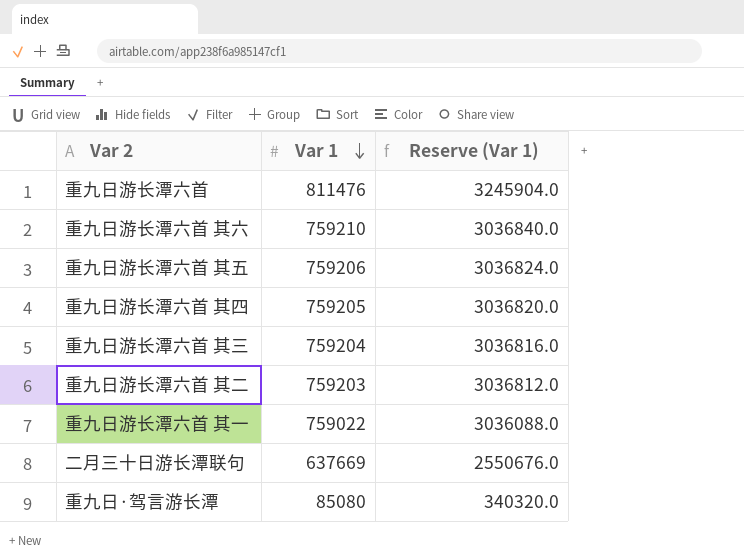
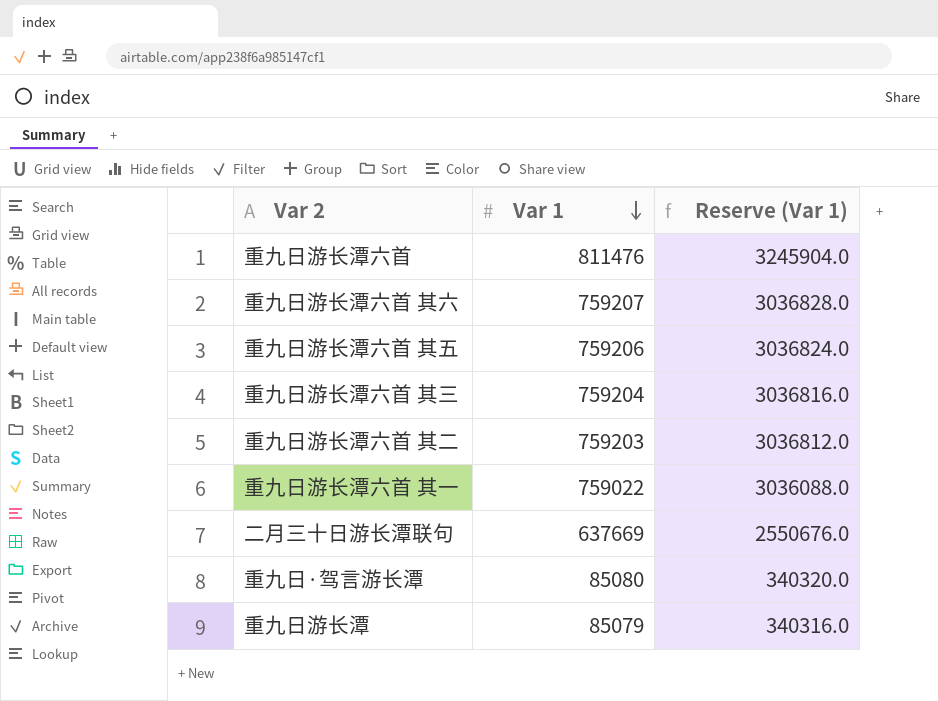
row 重九日游长潭六首 其四: 759205 | 3036820.0 -> none
重九日游长潭六首 其六 | Var 1: 759210 -> 759207
重九日游长潭六首 其六 | Reserve (Var 1): 3036840.0 -> 3036828.0
row 重九日游长潭: none -> 85079 | 340316.0

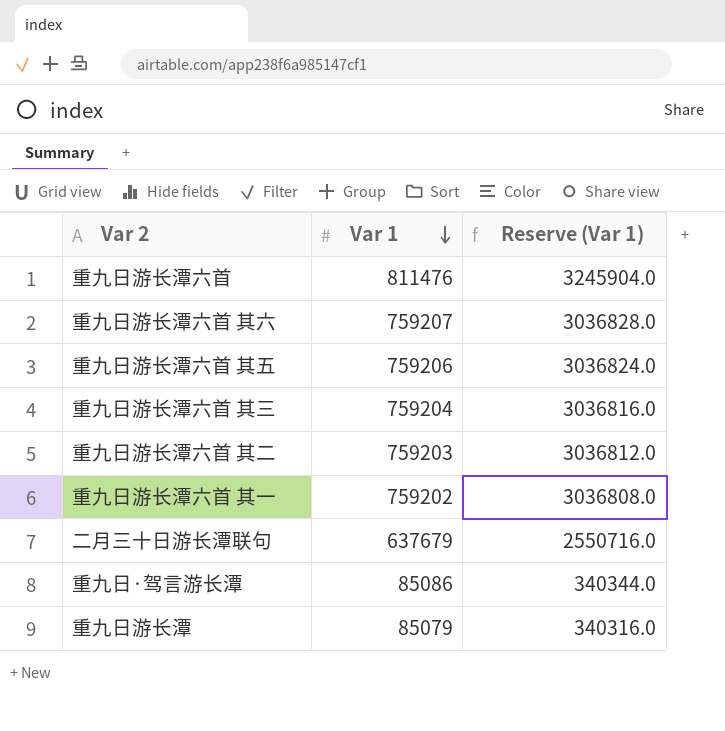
重九日游长潭六首 其一 | Var 1: 759022 -> 759202
重九日游长潭六首 其一 | Reserve (Var 1): 3036088.0 -> 3036808.0
二月三十日游长潭联句 | Var 1: 637669 -> 637679
二月三十日游长潭联句 | Reserve (Var 1): 2550676.0 -> 2550716.0
重九日·驾言游长潭 | Var 1: 85080 -> 85086
重九日·驾言游长潭 | Reserve (Var 1): 340320.0 -> 340344.0

